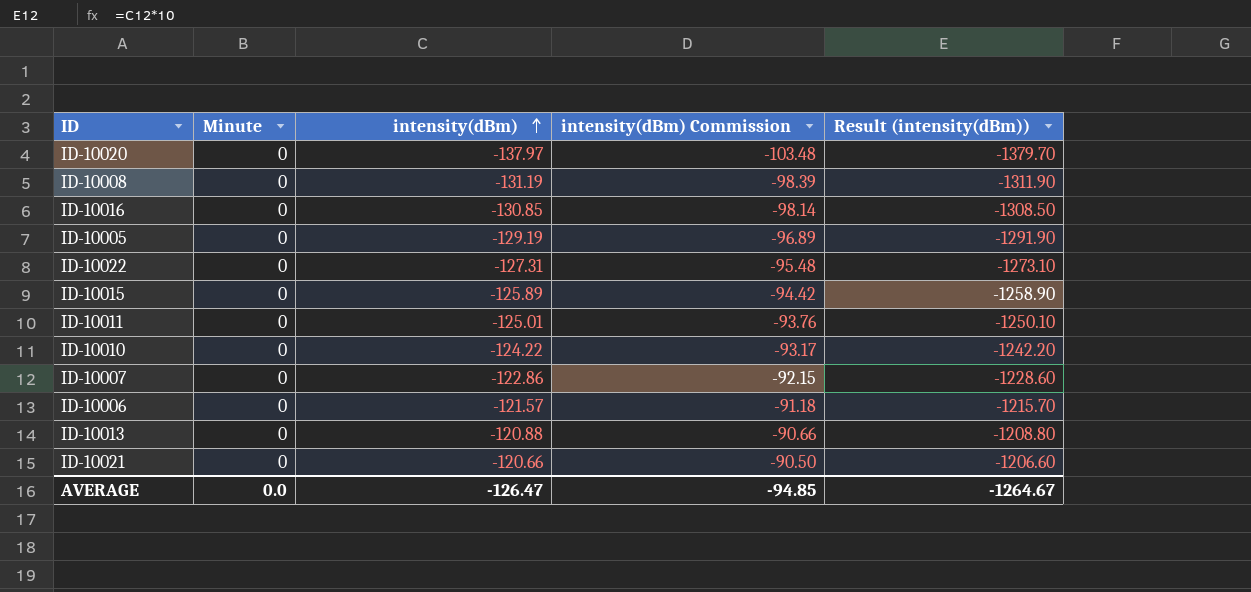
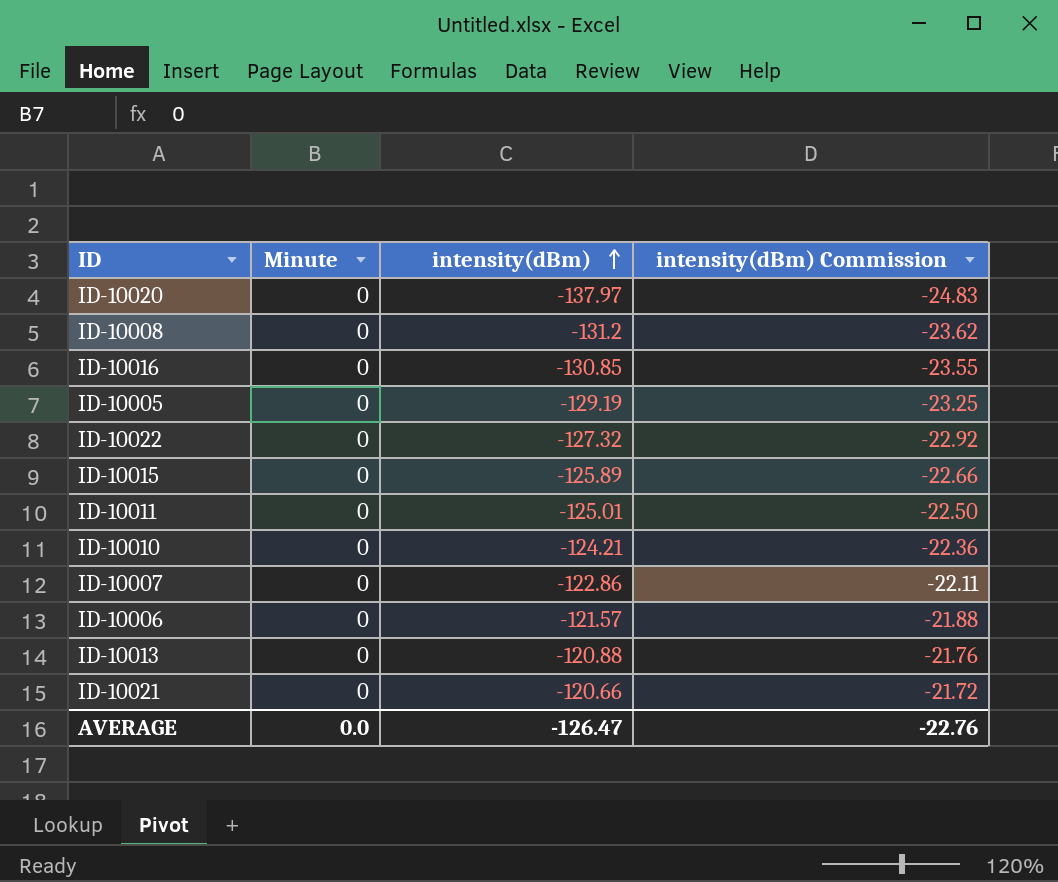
column Result (intensity(dBm)) | formula: [intensity(dBm)] * 10 -> none
column intensity(dBm) Commission | formula: [intensity(dBm)] * 0.75 -> [intensity(dBm)] * 0.18
ID-10008 | intensity(dBm): -131.19 -> -131.2
ID-10022 | intensity(dBm): -127.31 -> -127.32
ID-10010 | intensity(dBm): -124.22 -> -124.21
AVERAGE | intensity(dBm) Commission: -94.85 -> -22.76

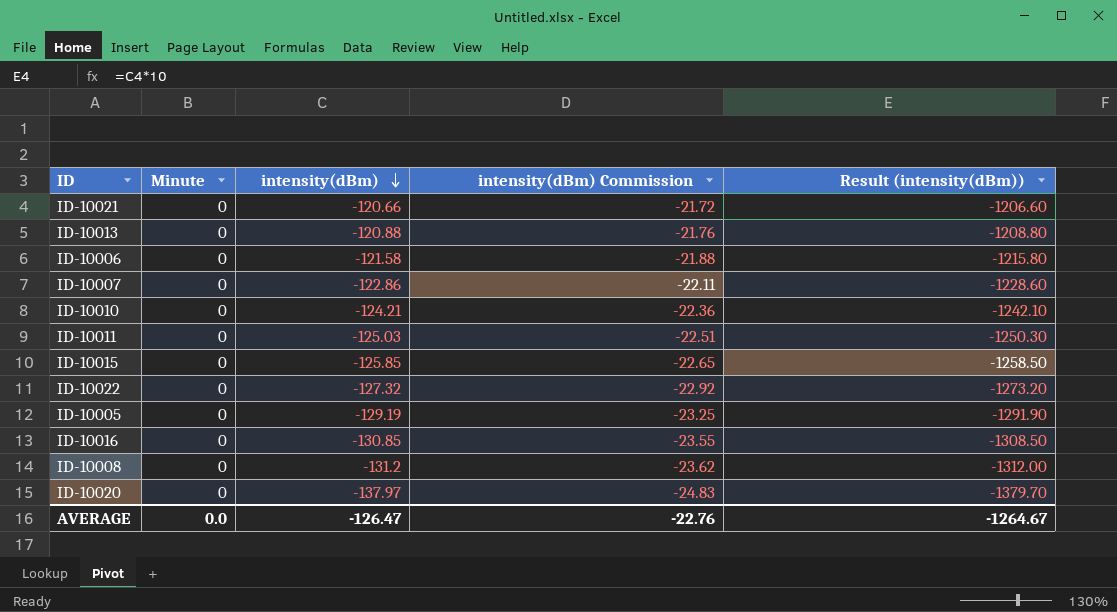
row order: intensity(dBm) ascending -> intensity(dBm) descending
column Result (intensity(dBm)) | formula: none -> [intensity(dBm)] * 10
ID-10006 | intensity(dBm): -121.57 -> -121.58
ID-10011 | intensity(dBm): -125.01 -> -125.03
ID-10011 | intensity(dBm) Commission: -22.50 -> -22.51
ID-10015 | intensity(dBm): -125.89 -> -125.85
ID-10015 | intensity(dBm) Commission: -22.66 -> -22.65

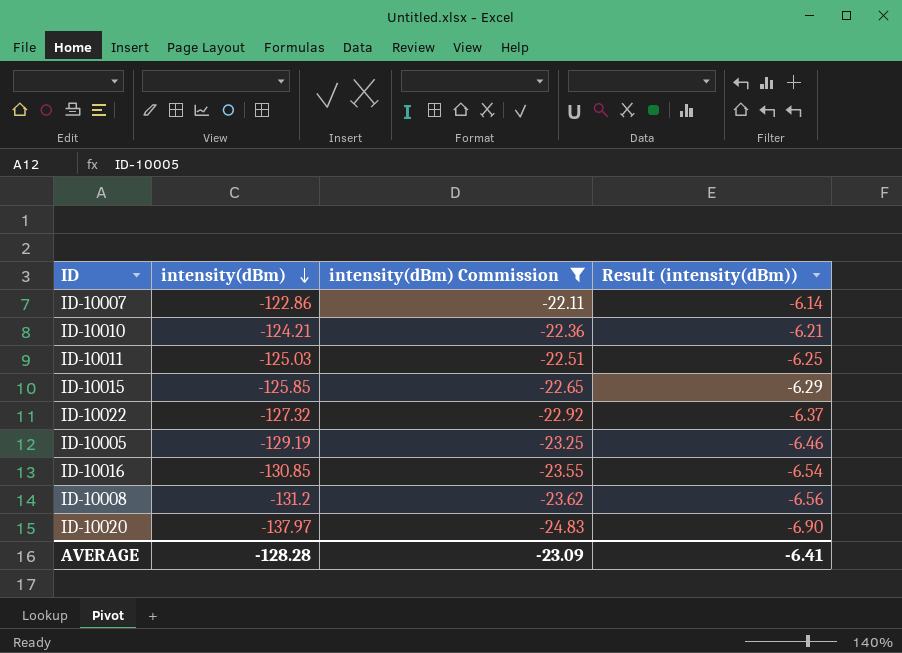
filter: none -> intensity(dBm) Commission <= -22.11
column Minute | position: 2 -> none
column Result (intensity(dBm)) | formula: [intensity(dBm)] * 10 -> [intensity(dBm)] * 0.05
AVERAGE | intensity(dBm): -126.47 -> -128.28
AVERAGE | intensity(dBm) Commission: -22.76 -> -23.09
AVERAGE | Result (intensity(dBm)): -1264.67 -> -6.41

